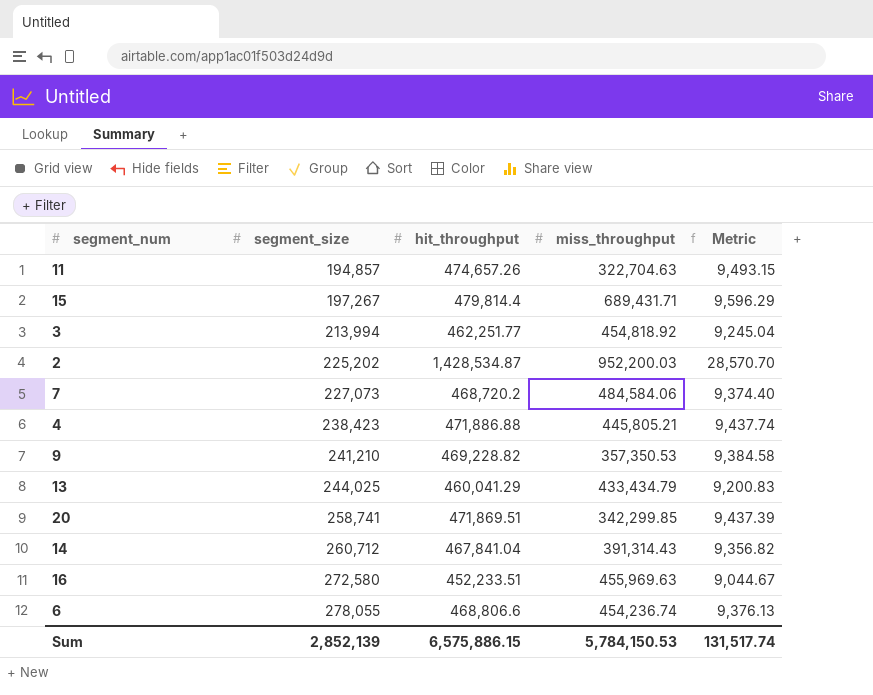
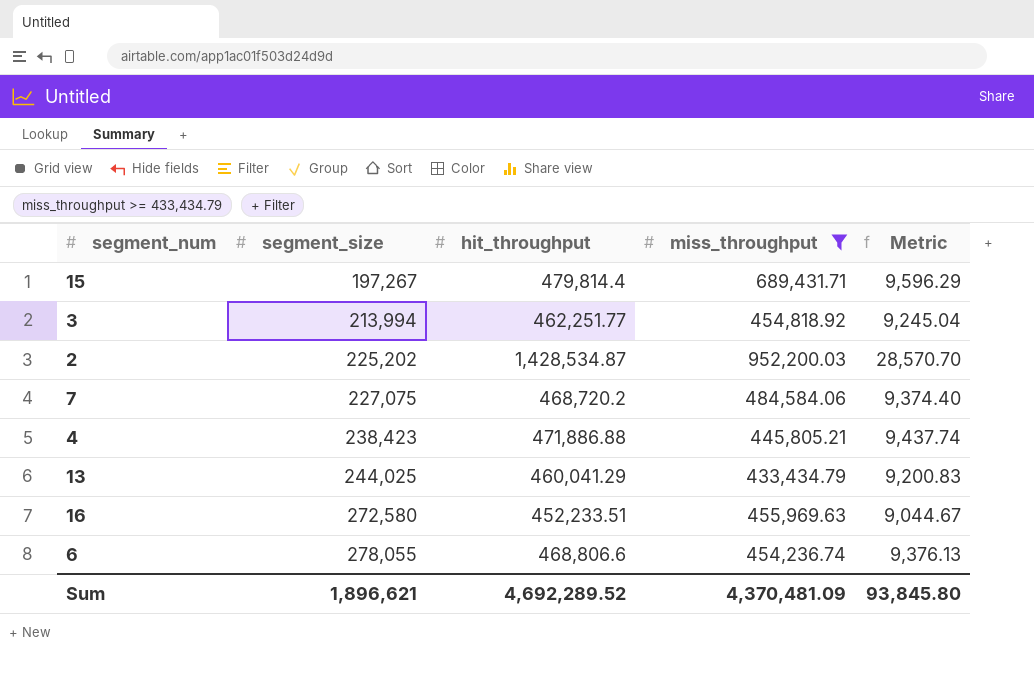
filter: none -> miss_throughput >= 433,434.79
7 | segment_size: 227,073 -> 227,075
Sum | segment_size: 2,852,139 -> 1,896,621
Sum | hit_throughput: 6,575,886.15 -> 4,692,289.52
Sum | miss_throughput: 5,784,150.53 -> 4,370,481.09
Sum | Metric: 131,517.74 -> 93,845.80

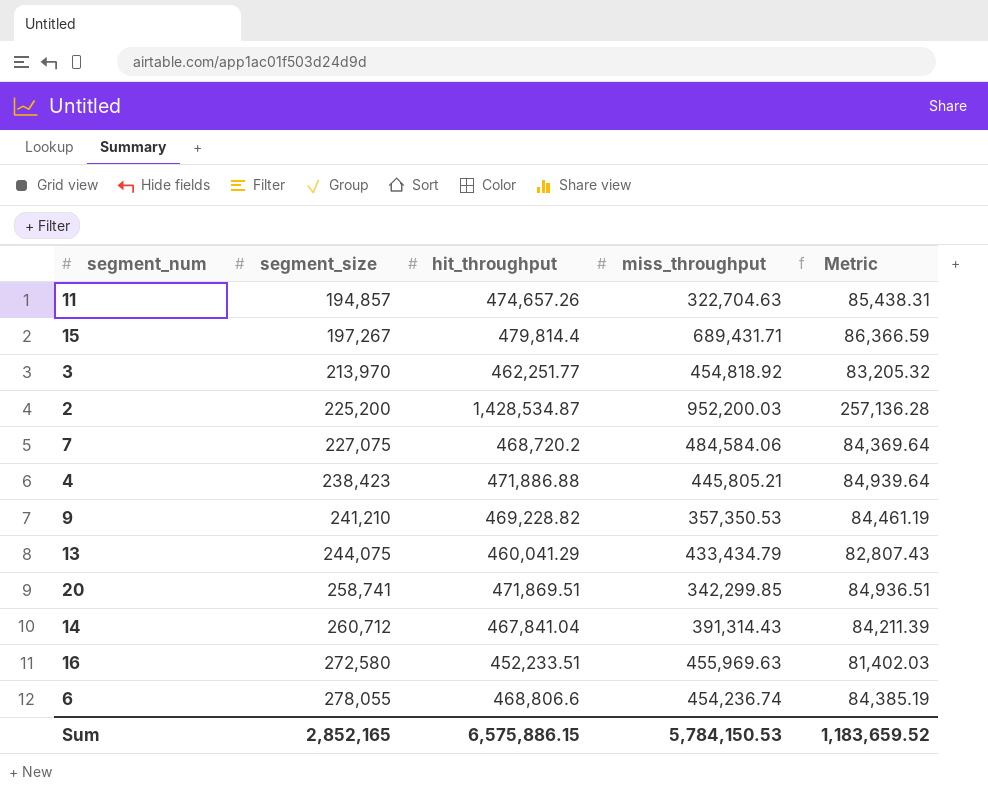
filter: miss_throughput >= 433,434.79 -> none
column Metric | formula: [hit_throughput] * 0.02 -> [hit_throughput] * 0.18
3 | segment_size: 213,994 -> 213,970
2 | segment_size: 225,202 -> 225,200
13 | segment_size: 244,025 -> 244,075
Sum | segment_size: 1,896,621 -> 2,852,165
Sum | hit_throughput: 4,692,289.52 -> 6,575,886.15
Sum | miss_throughput: 4,370,481.09 -> 5,784,150.53
Sum | Metric: 93,845.80 -> 1,183,659.52

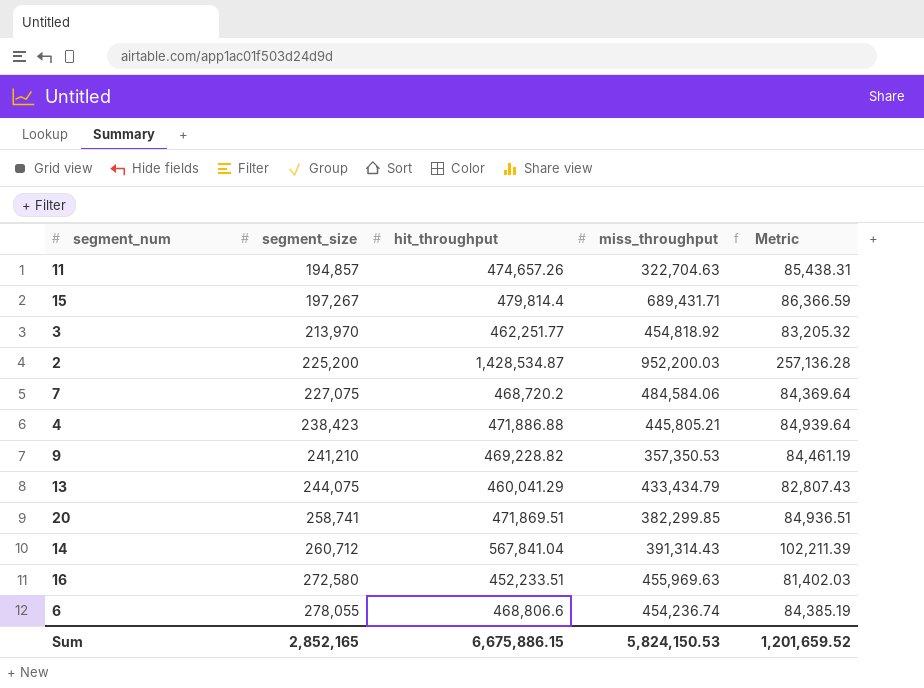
20 | miss_throughput: 342,299.85 -> 382,299.85
14 | hit_throughput: 467,841.04 -> 567,841.04
14 | Metric: 84,211.39 -> 102,211.39
Sum | hit_throughput: 6,575,886.15 -> 6,675,886.15
Sum | miss_throughput: 5,784,150.53 -> 5,824,150.53
Sum | Metric: 1,183,659.52 -> 1,201,659.52

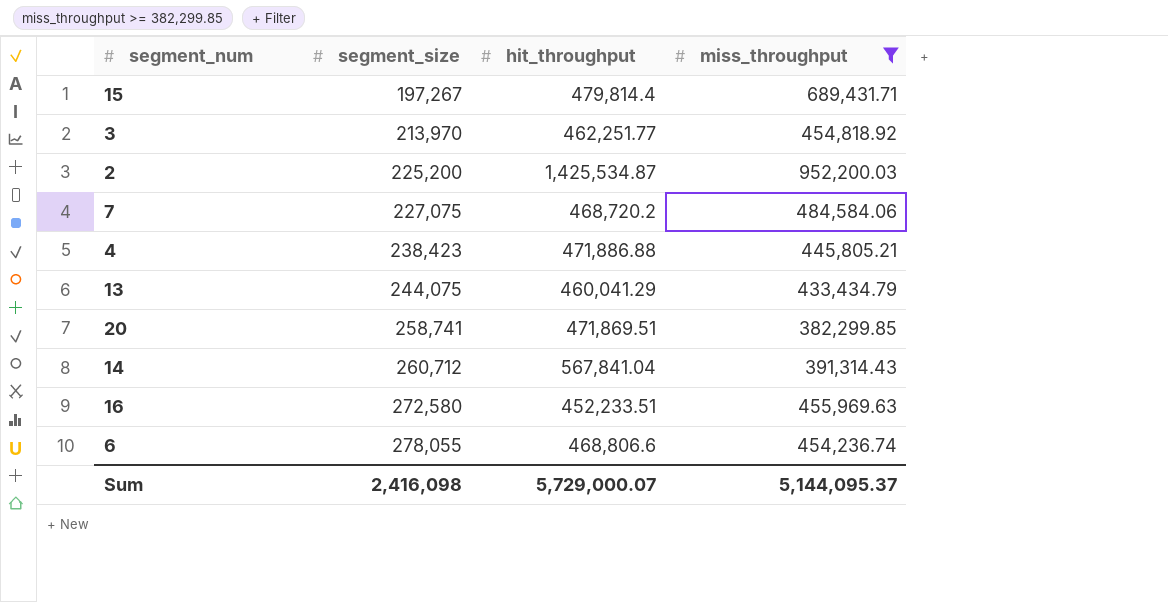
filter: none -> miss_throughput >= 382,299.85
column Metric | formula: [hit_throughput] * 0.18 -> none
2 | hit_throughput: 1,428,534.87 -> 1,425,534.87
Sum | segment_size: 2,852,165 -> 2,416,098
Sum | hit_throughput: 6,675,886.15 -> 5,729,000.07
Sum | miss_throughput: 5,824,150.53 -> 5,144,095.37

